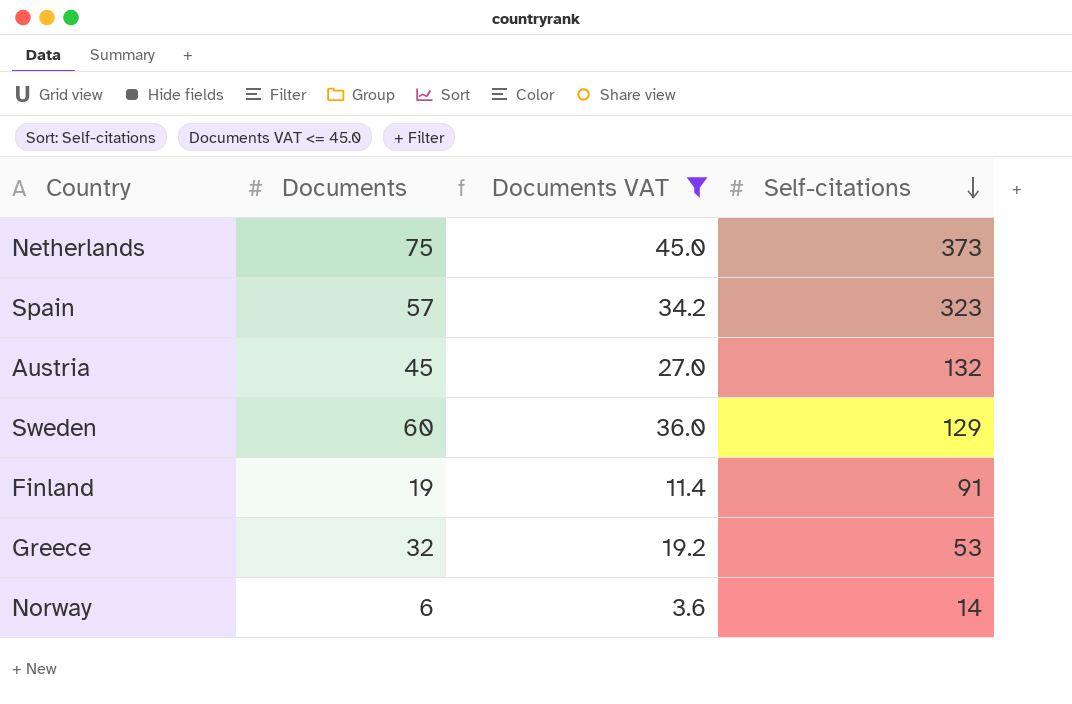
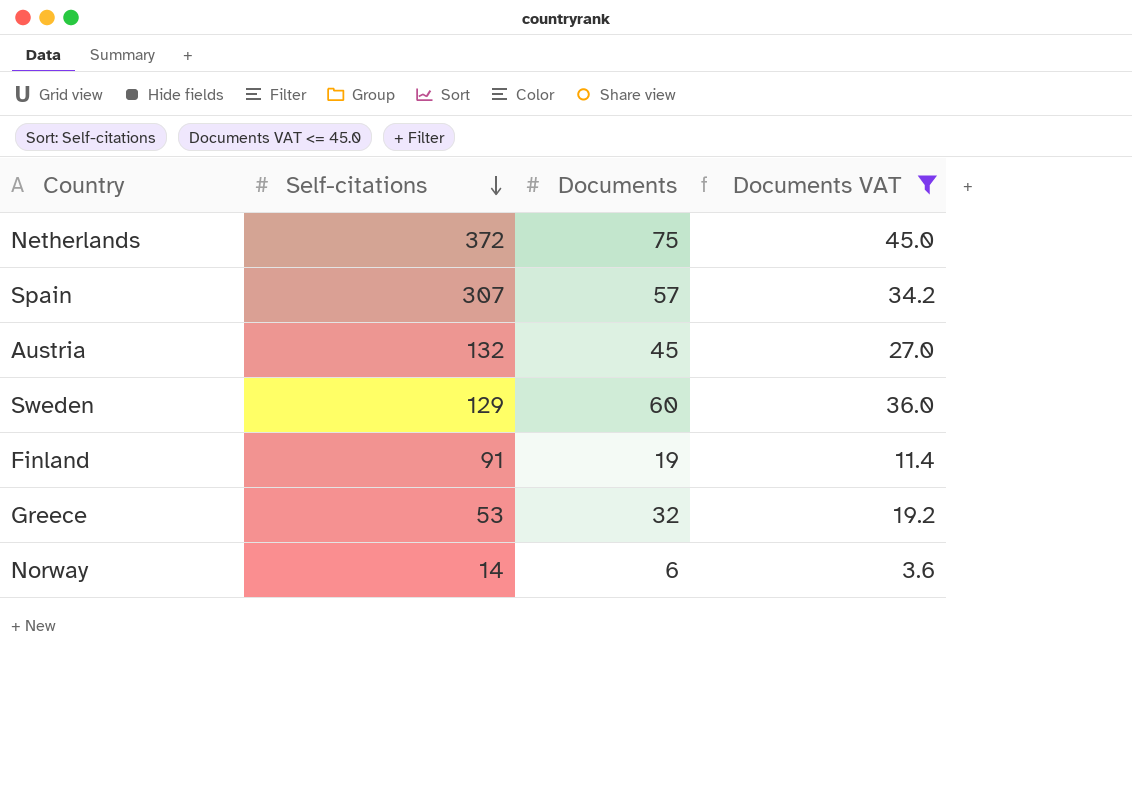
column Self-citations | position: 4 -> 2
Netherlands | Self-citations: 373 -> 372
Spain | Self-citations: 323 -> 307

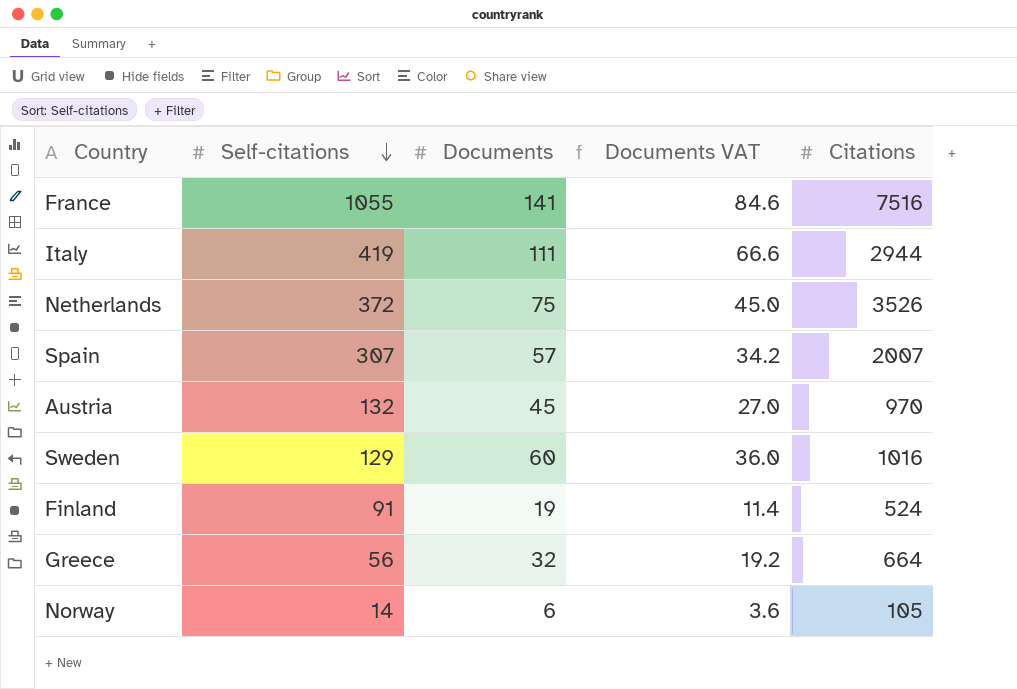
filter: Documents VAT <= 45.0 -> none
column Citations | position: none -> 5
Greece | Self-citations: 53 -> 56

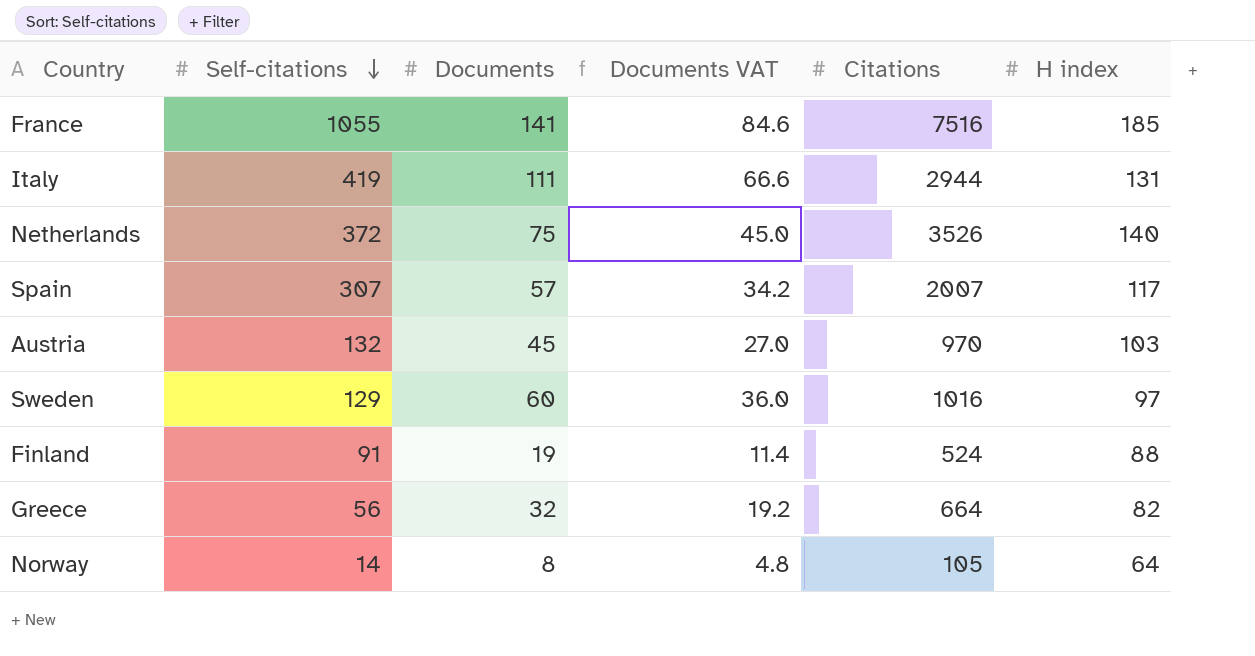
column H index | position: none -> 6
Norway | Documents: 6 -> 8
Norway | Documents VAT: 3.6 -> 4.8

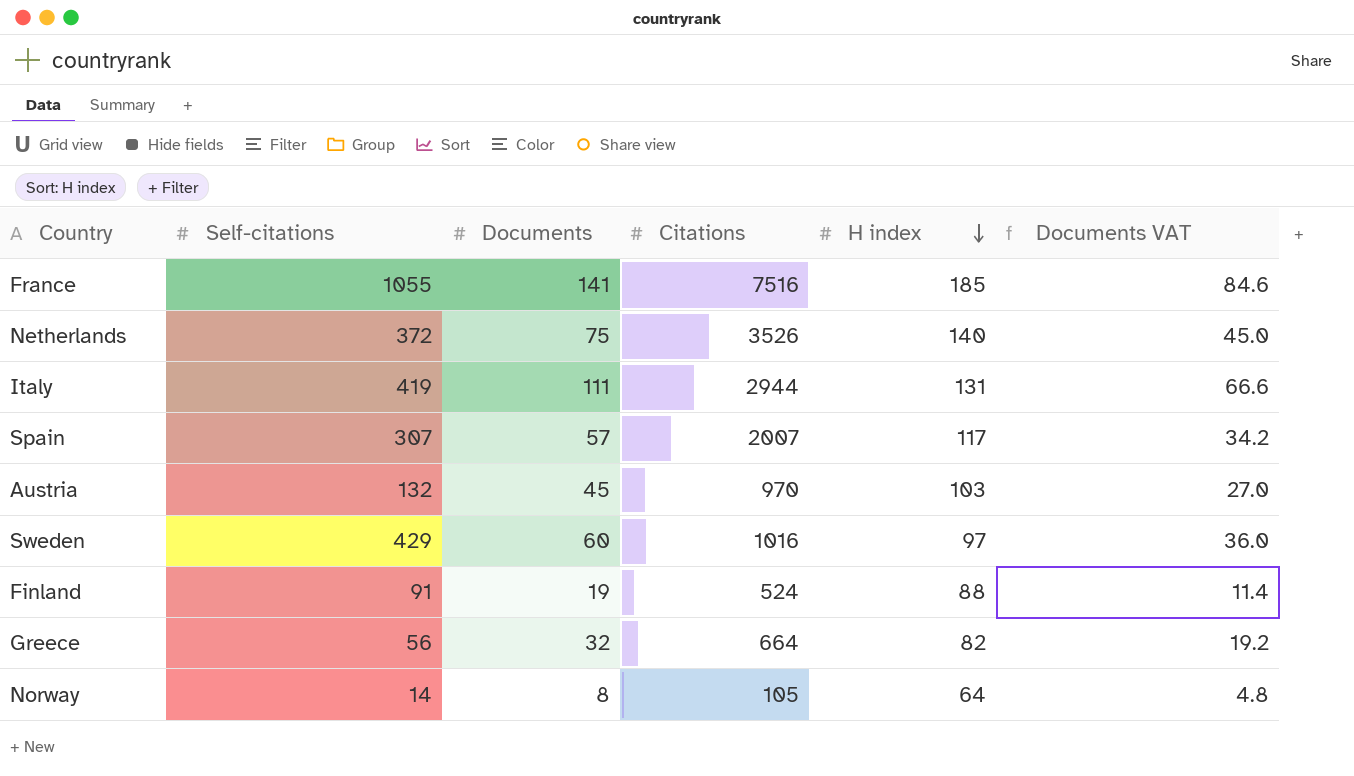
row order: Self-citations descending -> H index descending
column Documents VAT | position: 4 -> 6
Sweden | Self-citations: 129 -> 429

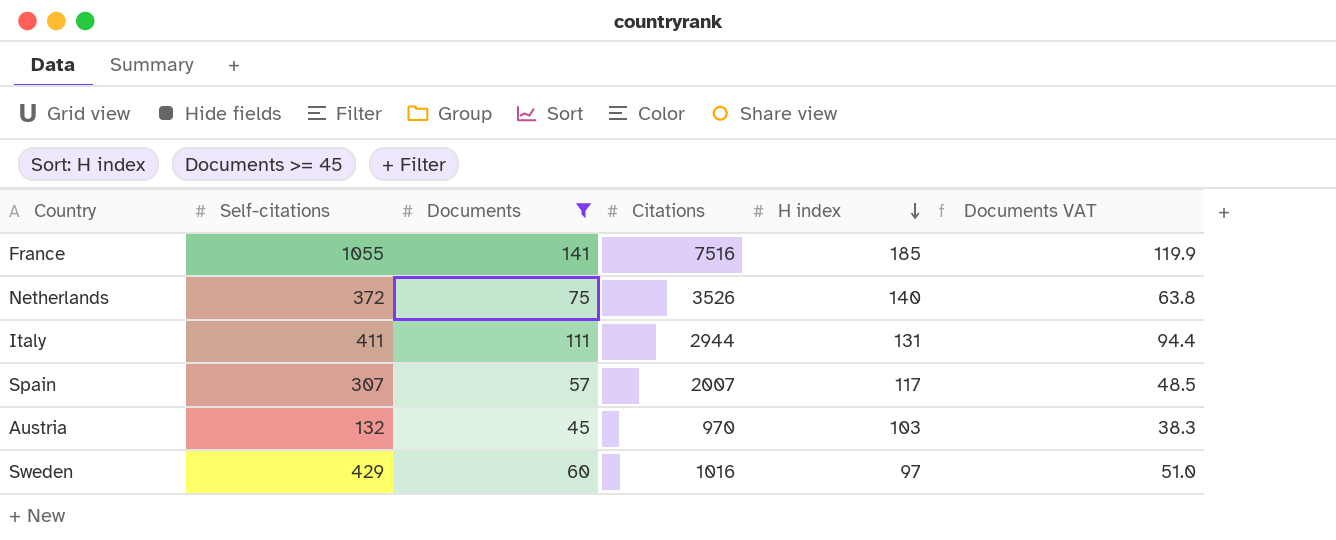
filter: none -> Documents >= 45
column Documents VAT | formula: [Documents] * 0.6 -> [Documents] * 0.85
Italy | Self-citations: 419 -> 411

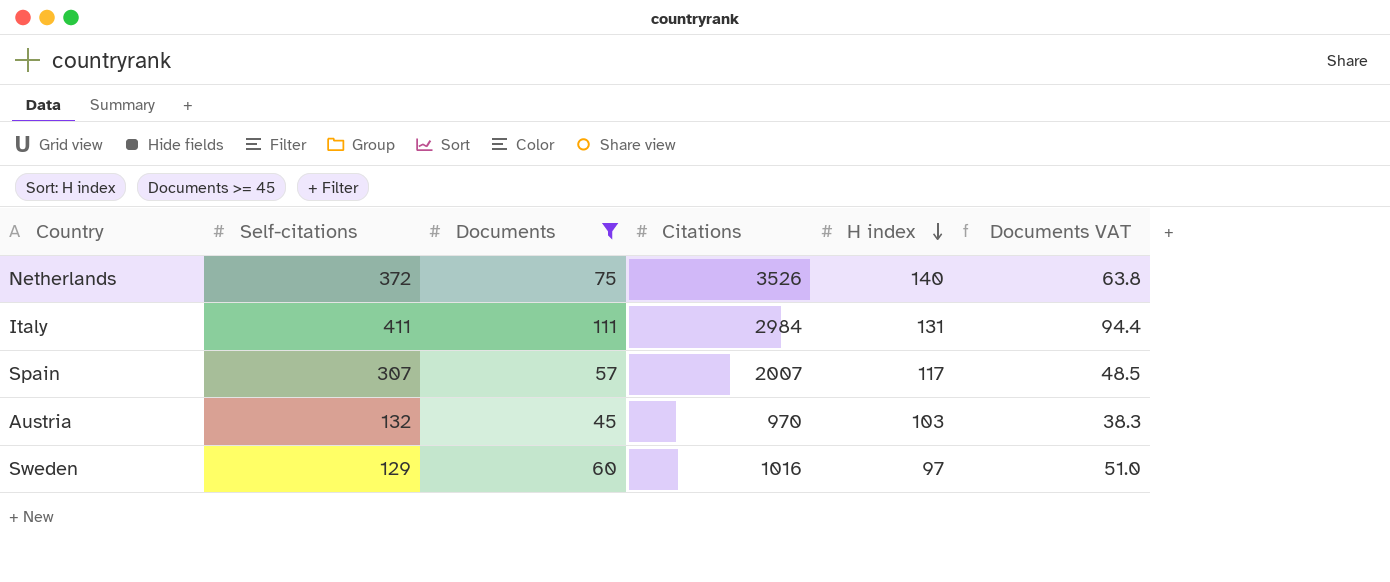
row France: 1055 | 141 | 7516 | 185 | 119.9 -> none
Italy | Citations: 2944 -> 2984
Sweden | Self-citations: 429 -> 129

